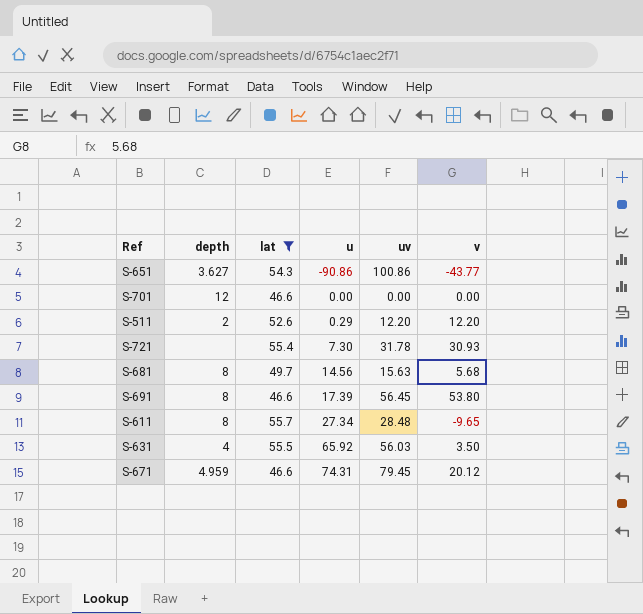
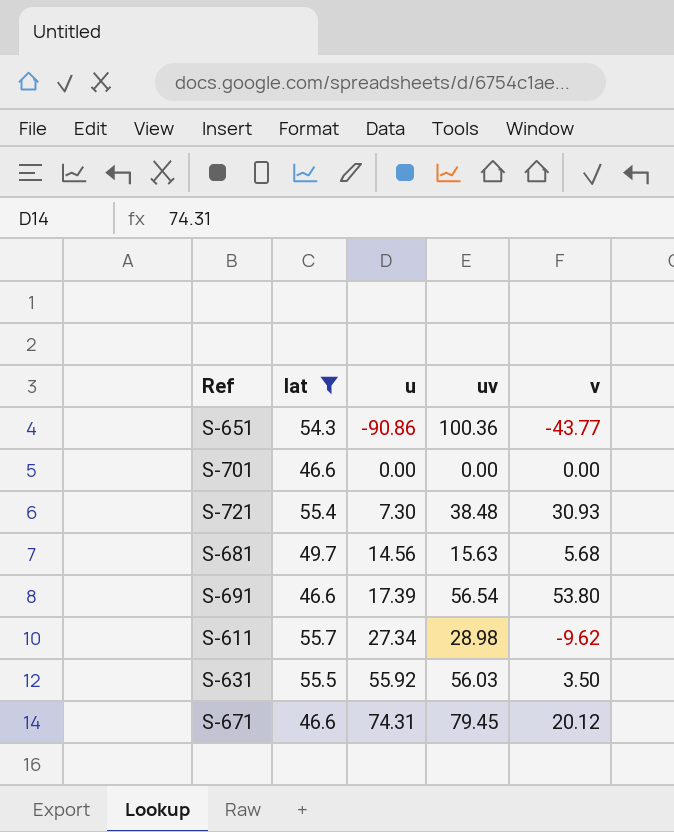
column depth | position: 2 -> none
row S-511: 2 | 52.6 | 0.29 | 12.20 | 12.20 -> none
S-651 | uv: 100.86 -> 100.36
S-721 | uv: 31.78 -> 38.48
S-691 | uv: 56.45 -> 56.54
S-611 | uv: 28.48 -> 28.98
S-611 | v: -9.65 -> -9.62
S-631 | u: 65.92 -> 55.92

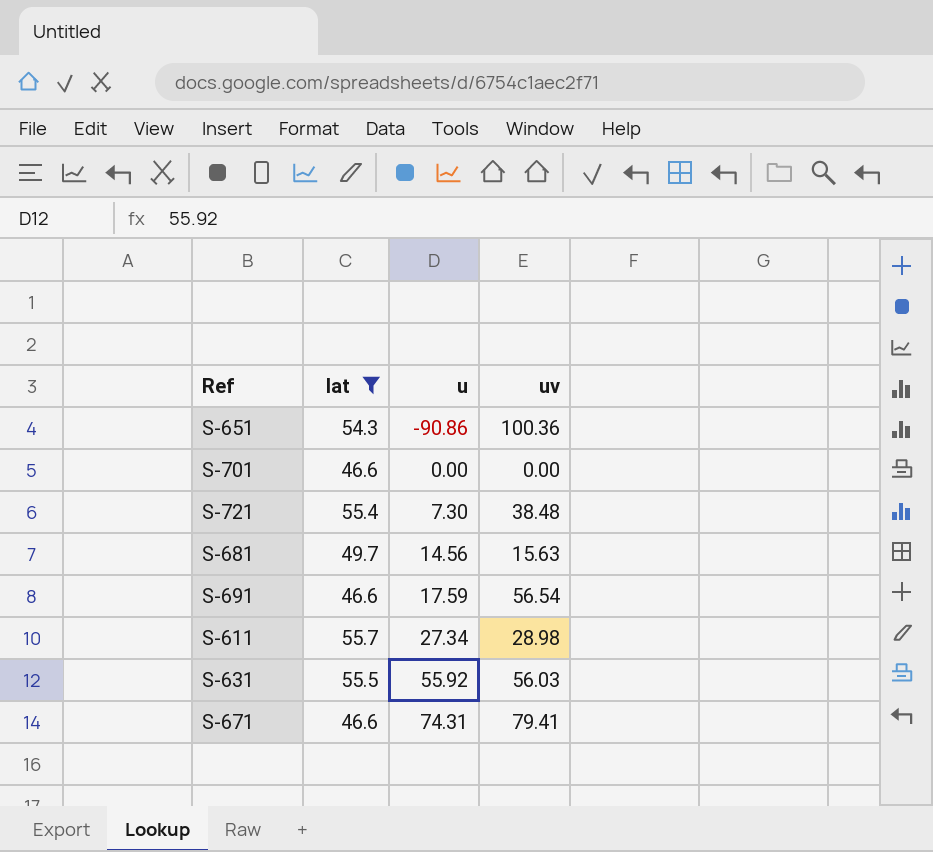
column v | position: 5 -> none
S-691 | u: 17.39 -> 17.59
S-671 | uv: 79.45 -> 79.41

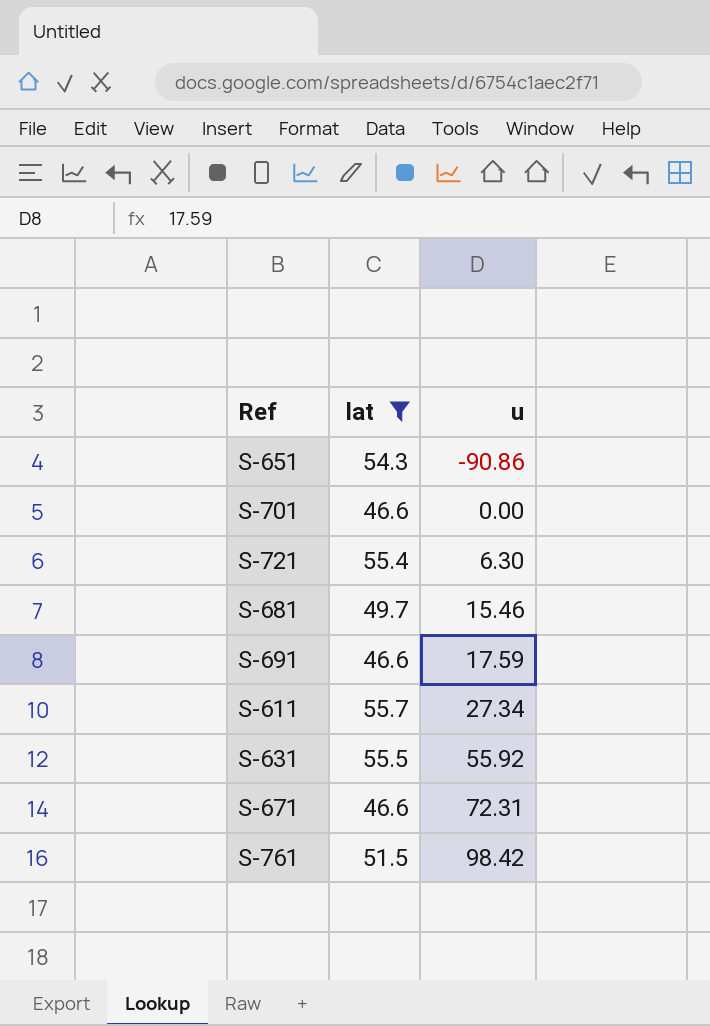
column uv | position: 4 -> none
S-721 | u: 7.30 -> 6.30
S-681 | u: 14.56 -> 15.46
S-671 | u: 74.31 -> 72.31
row S-761: none -> 51.5 | 98.42

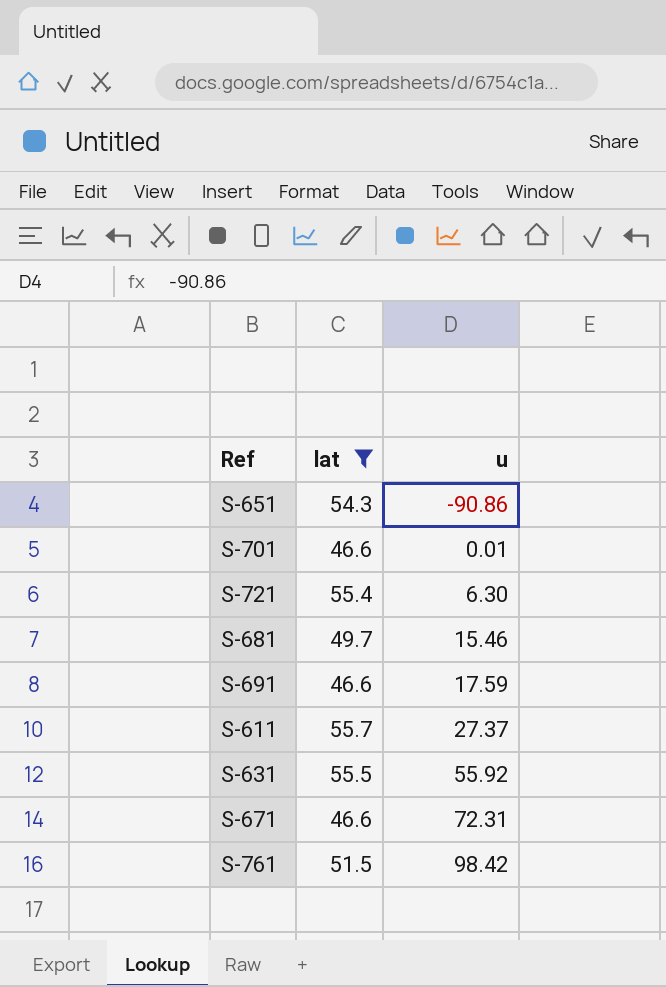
S-701 | u: 0.00 -> 0.01
S-611 | u: 27.34 -> 27.37

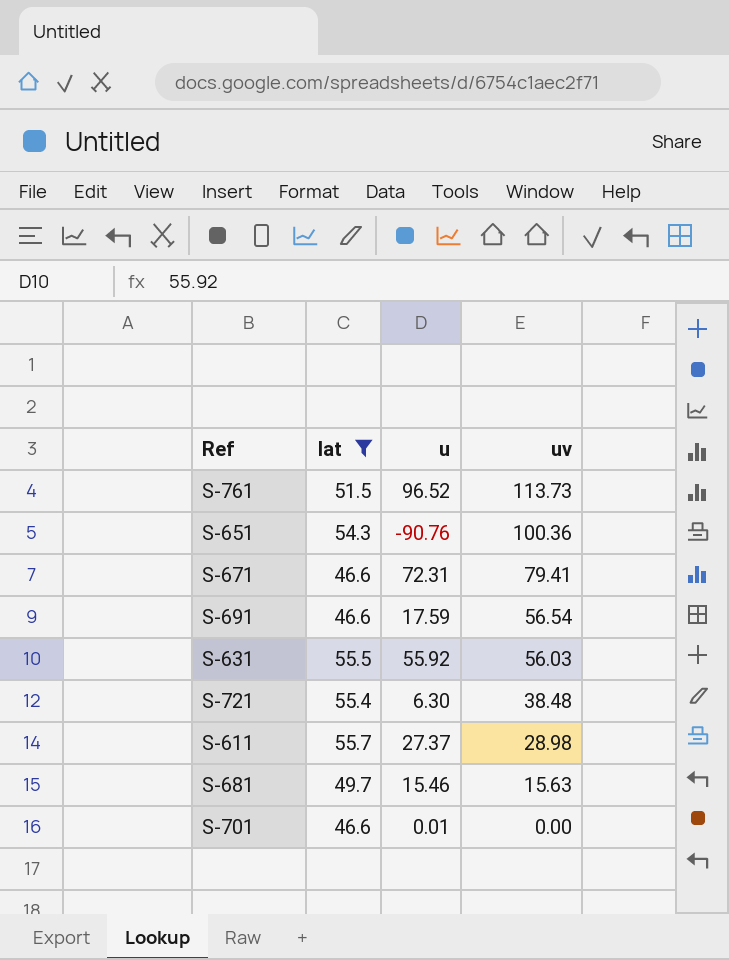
row order: u ascending -> uv descending
column uv | position: none -> 4
S-761 | u: 98.42 -> 96.52
S-651 | u: -90.86 -> -90.76

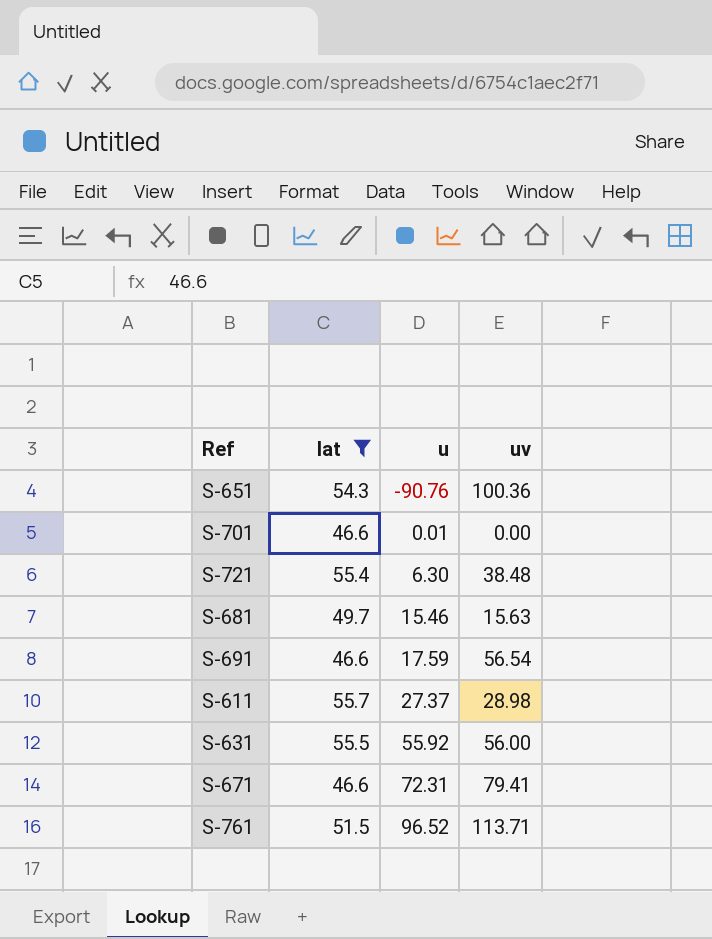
row order: uv descending -> u ascending
S-631 | uv: 56.03 -> 56.00
S-761 | uv: 113.73 -> 113.71

